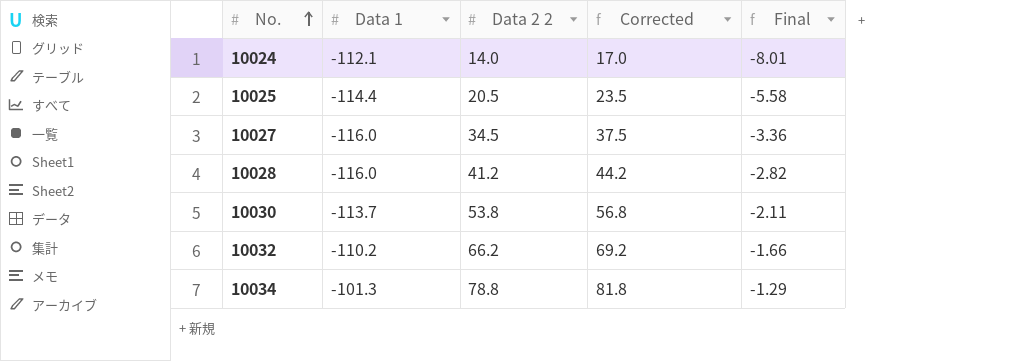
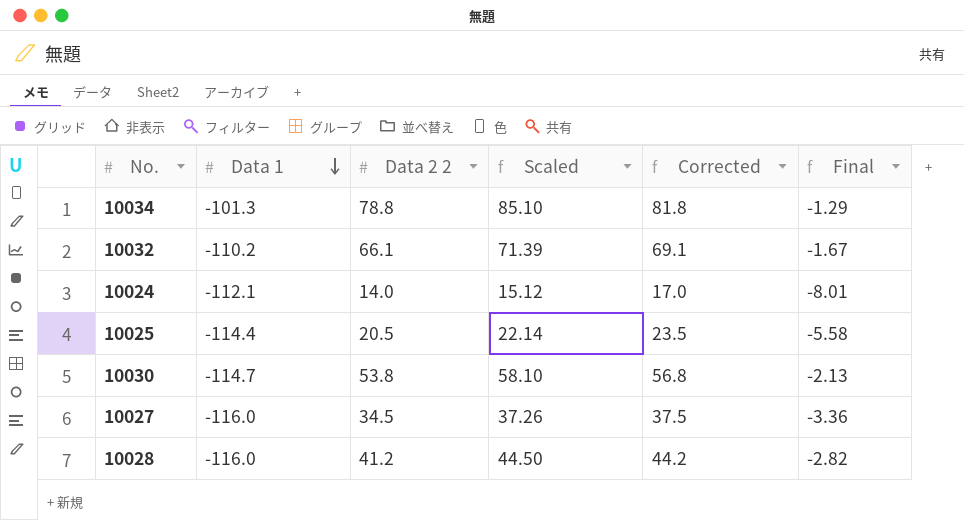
row order: No. ascending -> Data 1 descending
column Scaled | formula: none -> [Data 2 2] * 1.08
10032 | Data 2 2: 66.2 -> 66.1
10032 | Corrected: 69.2 -> 69.1
10032 | Final: -1.66 -> -1.67
10030 | Data 1: -113.7 -> -114.7
10030 | Final: -2.11 -> -2.13

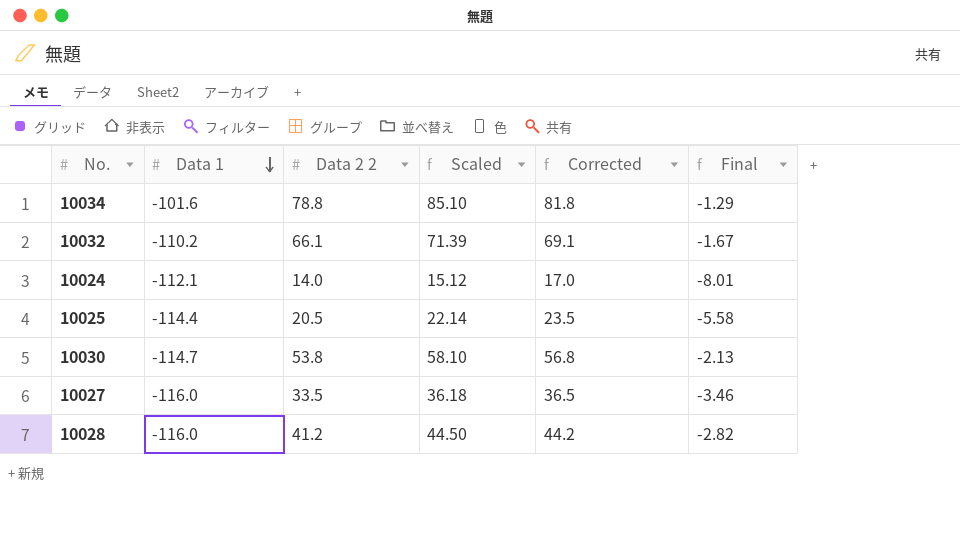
10034 | Data 1: -101.3 -> -101.6
10027 | Data 2 2: 34.5 -> 33.5
10027 | Scaled: 37.26 -> 36.18
10027 | Corrected: 37.5 -> 36.5
10027 | Final: -3.36 -> -3.46

